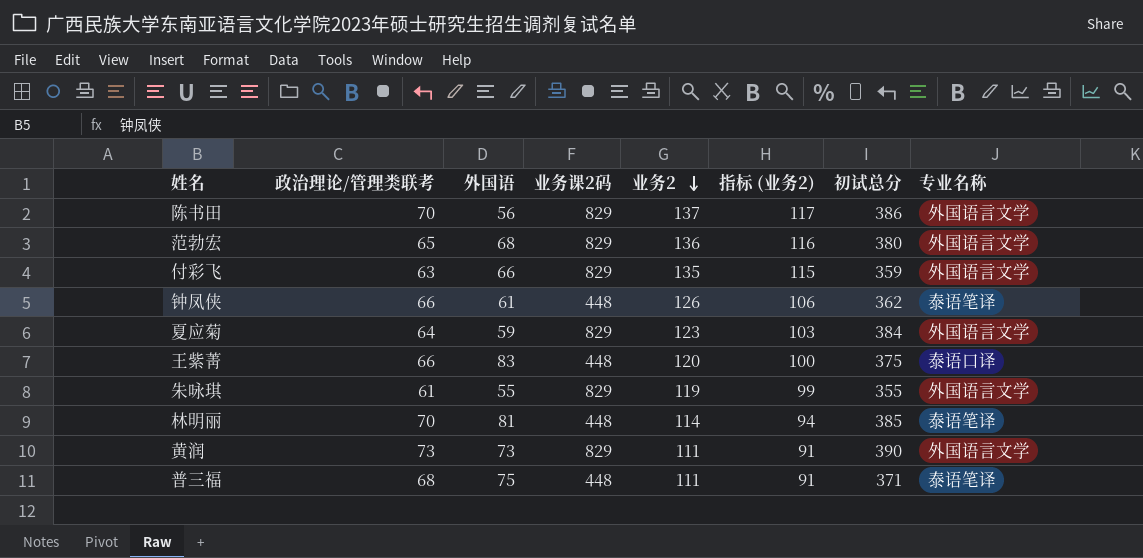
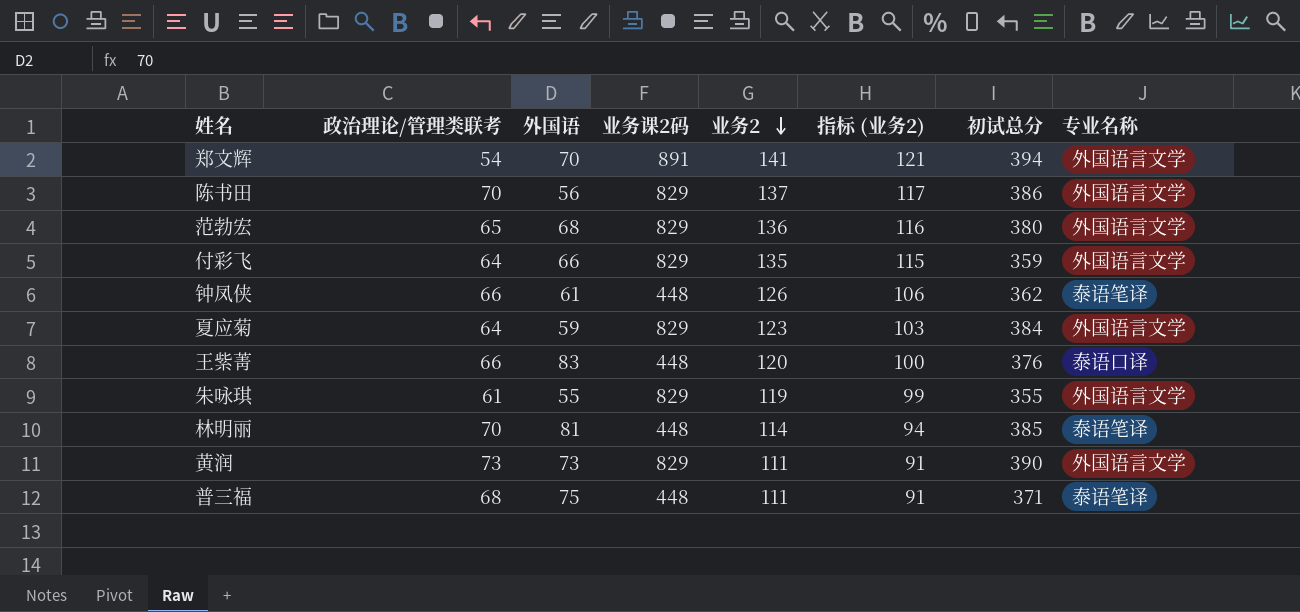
row 郑文辉: none -> 54 | 70 | 891 | 141 | 121 | 394 | 外国语言文学
付彩飞 | 政治理论/管理类联考: 63 -> 64
王紫菁 | 初试总分: 375 -> 376

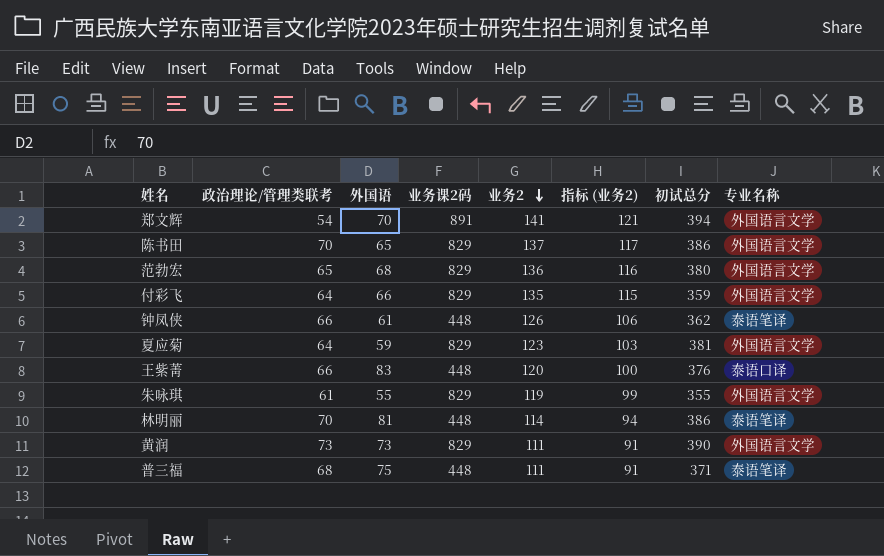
陈书田 | 外国语: 56 -> 65
夏应菊 | 初试总分: 384 -> 381
林明丽 | 初试总分: 385 -> 386

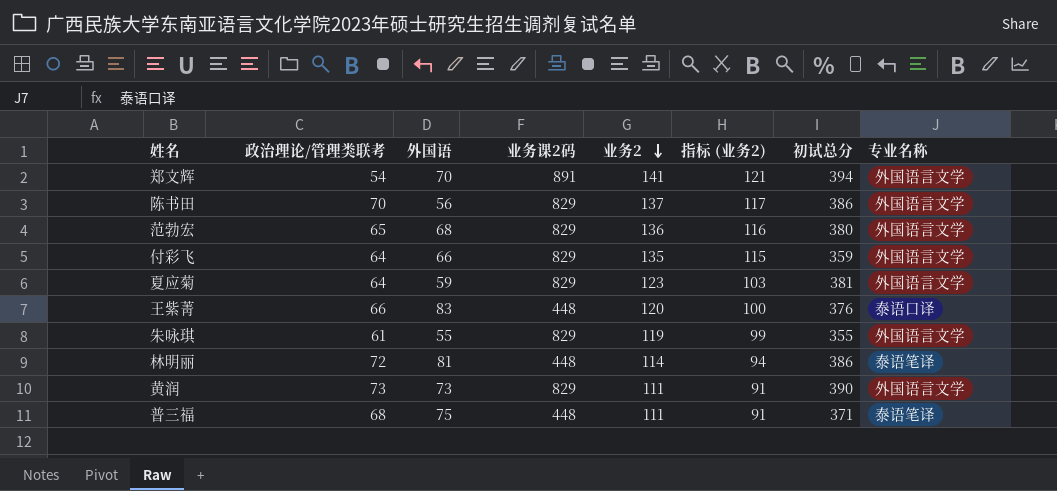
row 钟凤侠: 66 | 61 | 448 | 126 | 106 | 362 | 泰语笔译 -> none
陈书田 | 外国语: 65 -> 56
林明丽 | 政治理论/管理类联考: 70 -> 72

